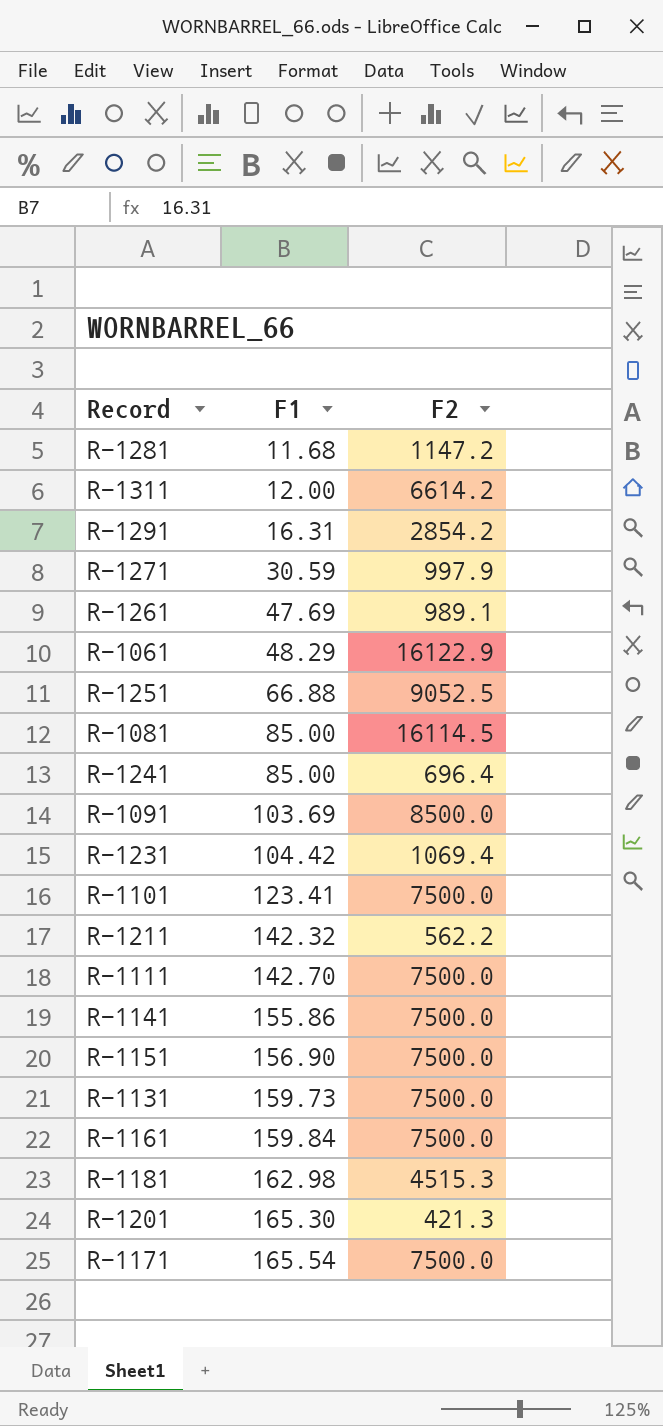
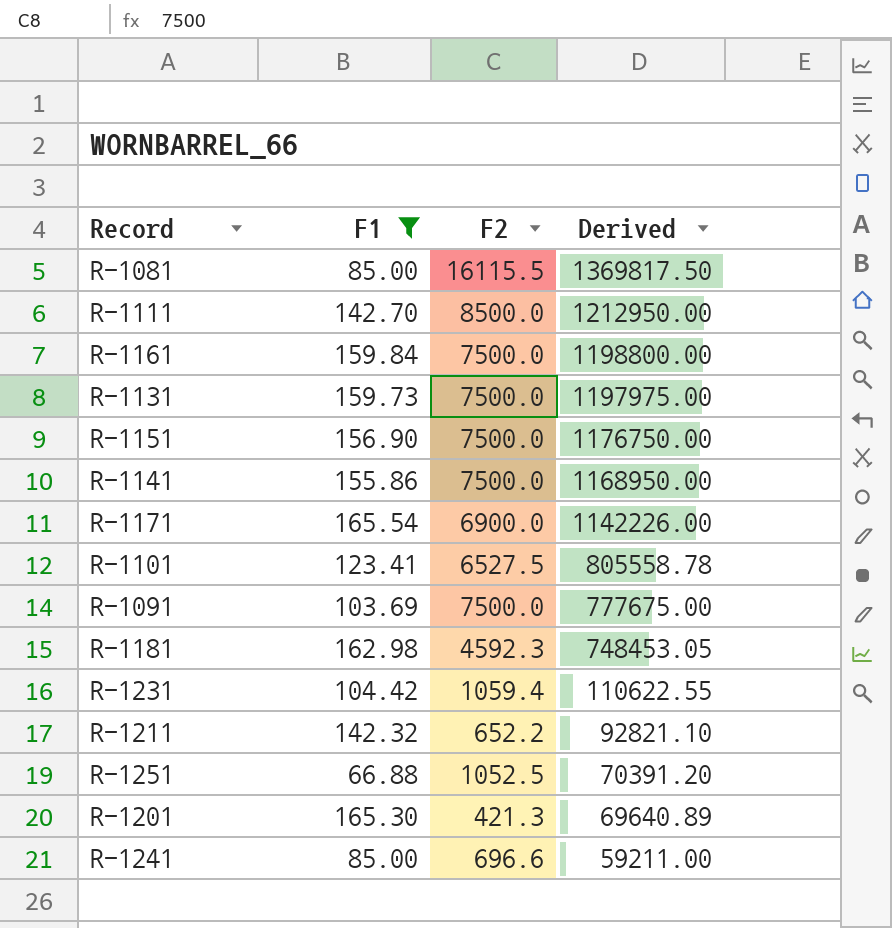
filter: none -> F1 >= 66.88
row order: F1 ascending -> Derived descending
column Derived | formula: none -> [F1] * [F2]
R-1081 | F2: 16114.5 -> 16115.5
R-1111 | F2: 7500.0 -> 8500.0
R-1171 | F2: 7500.0 -> 6900.0
R-1101 | F2: 7500.0 -> 6527.5
R-1091 | F2: 8500.0 -> 7500.0
R-1181 | F2: 4515.3 -> 4592.3
R-1231 | F2: 1069.4 -> 1059.4
R-1211 | F2: 562.2 -> 652.2
R-1251 | F2: 9052.5 -> 1052.5
R-1241 | F2: 696.4 -> 696.6

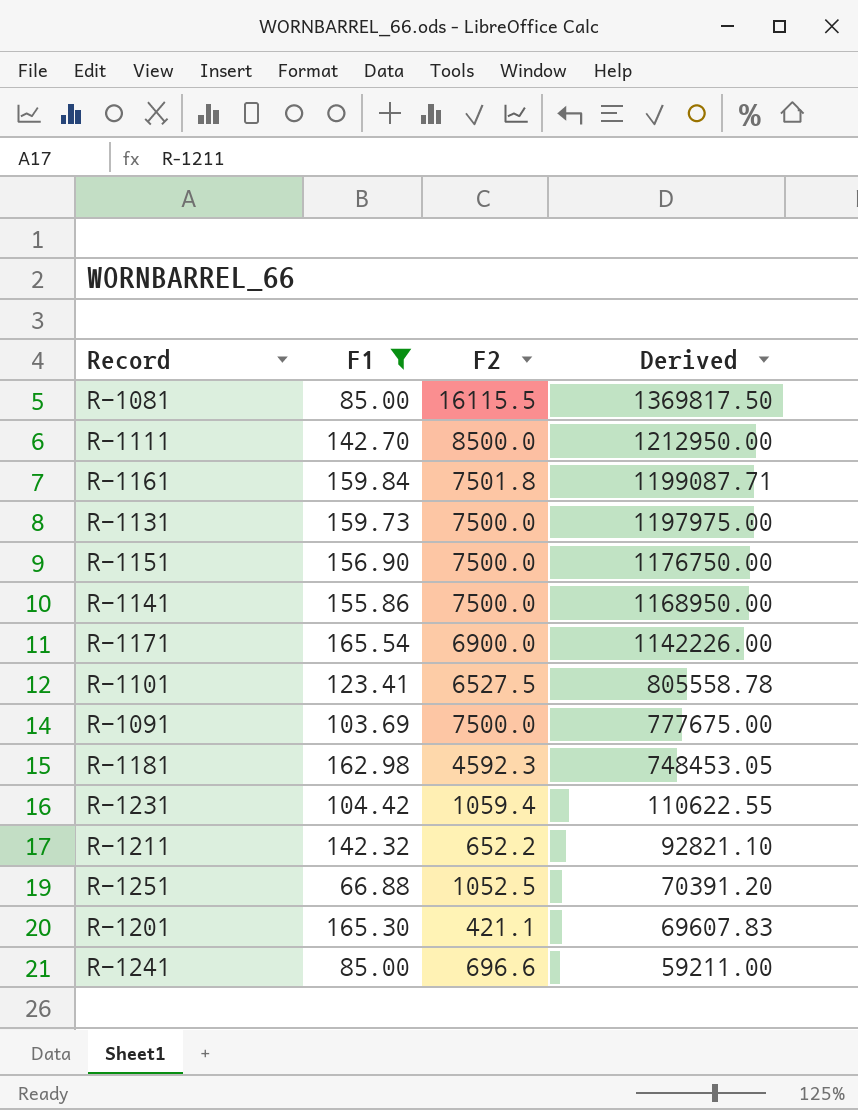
R-1161 | F2: 7500.0 -> 7501.8
R-1161 | Derived: 1198800.00 -> 1199087.71
R-1201 | F2: 421.3 -> 421.1
R-1201 | Derived: 69640.89 -> 69607.83

